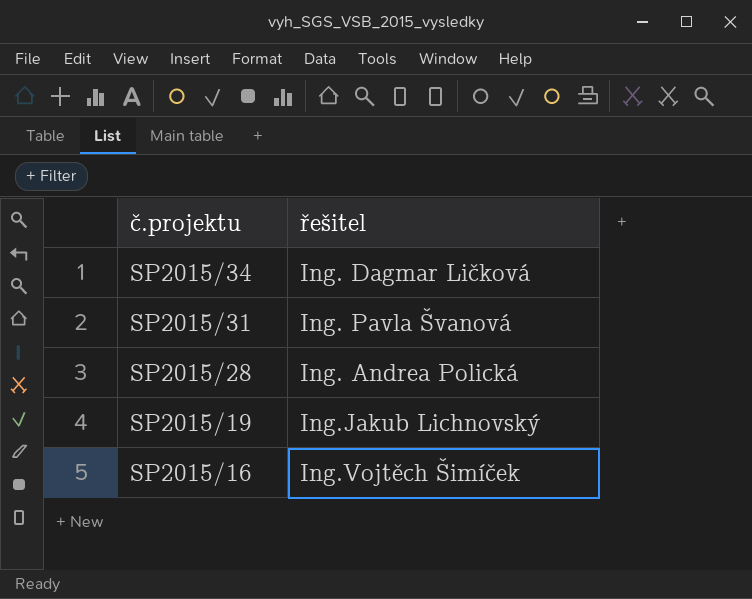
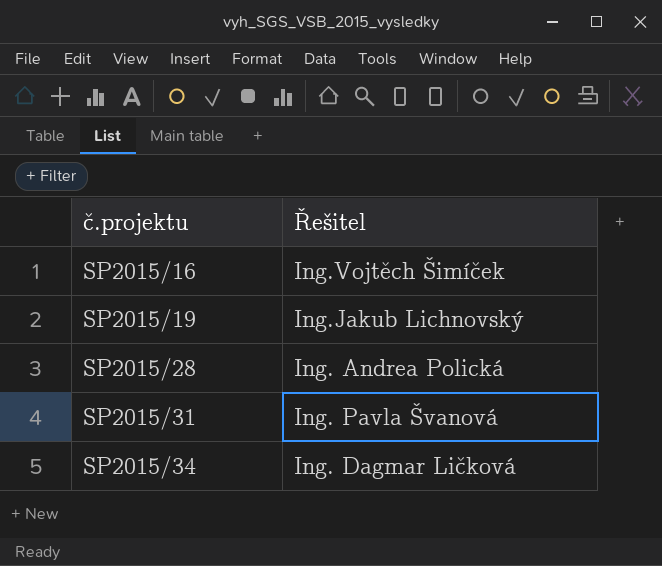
row order: č.projektu descending -> č.projektu ascending
column name: řešitel -> Řešitel

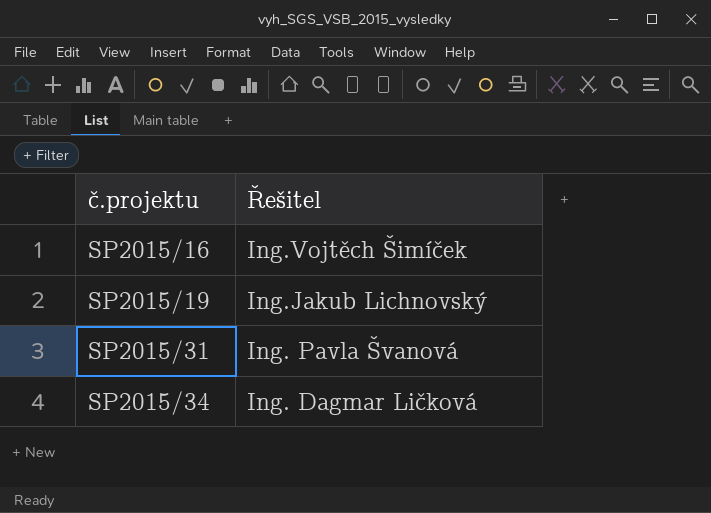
row SP2015/28: Ing. Andrea Polická -> none

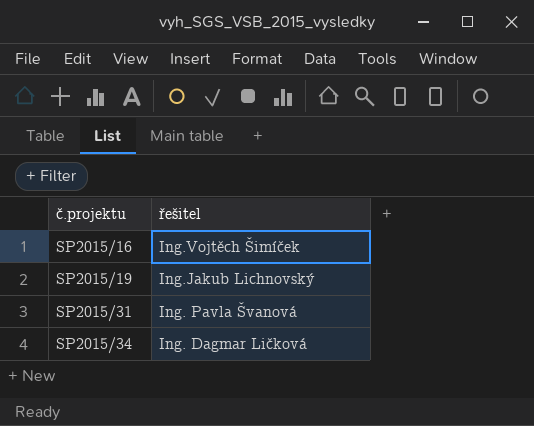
column name: Řešitel -> řešitel

